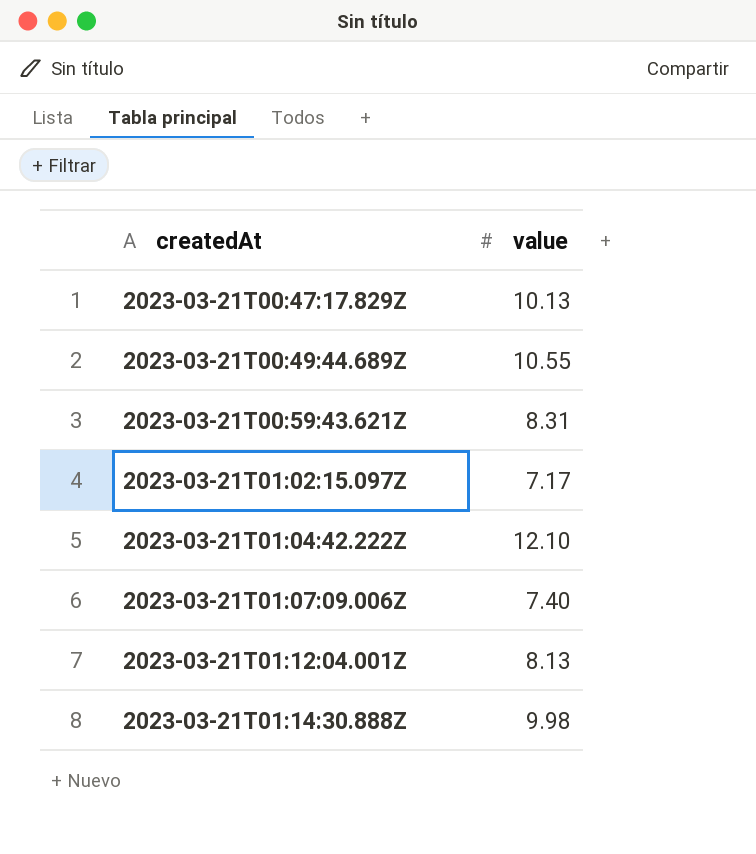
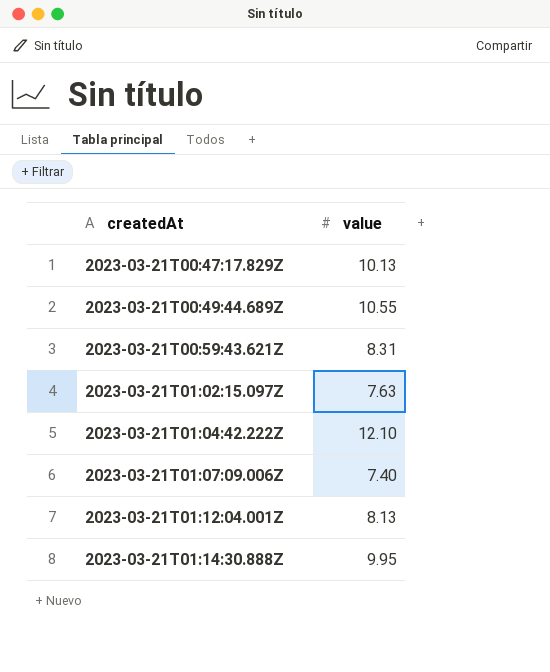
2023-03-21T01:02:15.097Z | value: 7.17 -> 7.63
2023-03-21T01:14:30.888Z | value: 9.98 -> 9.95

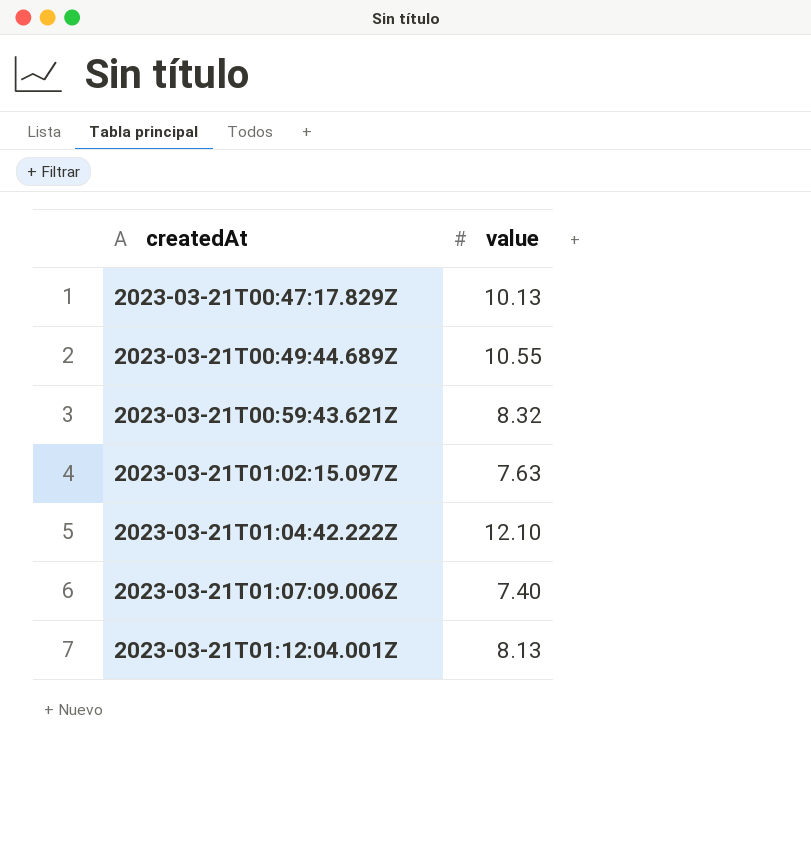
row 2023-03-21T01:14:30.888Z: 9.95 -> none
2023-03-21T00:59:43.621Z | value: 8.31 -> 8.32

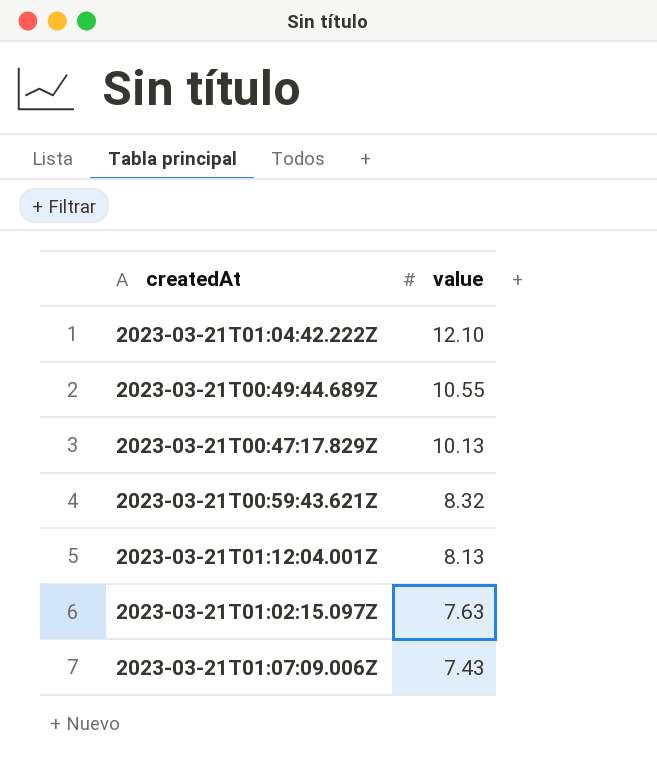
row order: createdAt ascending -> value descending
2023-03-21T01:07:09.006Z | value: 7.40 -> 7.43

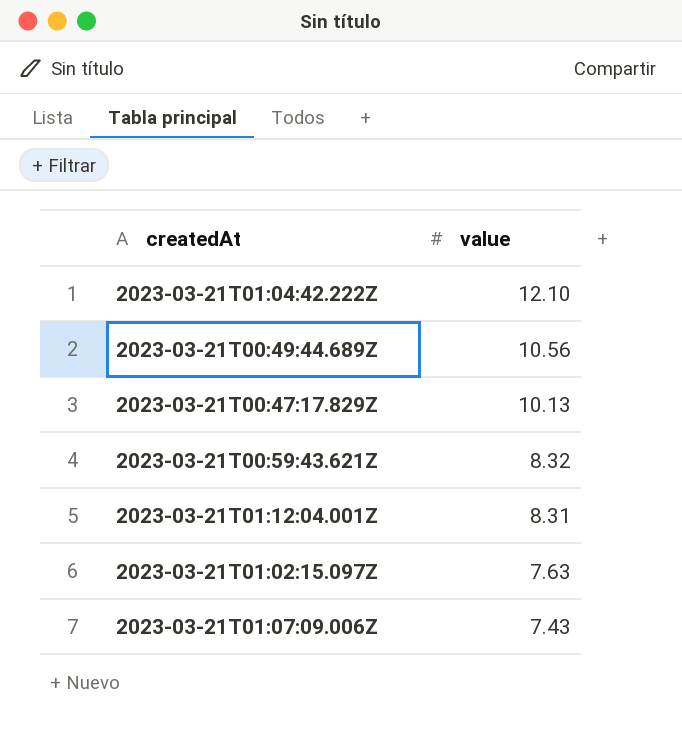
2023-03-21T00:49:44.689Z | value: 10.55 -> 10.56
2023-03-21T01:12:04.001Z | value: 8.13 -> 8.31

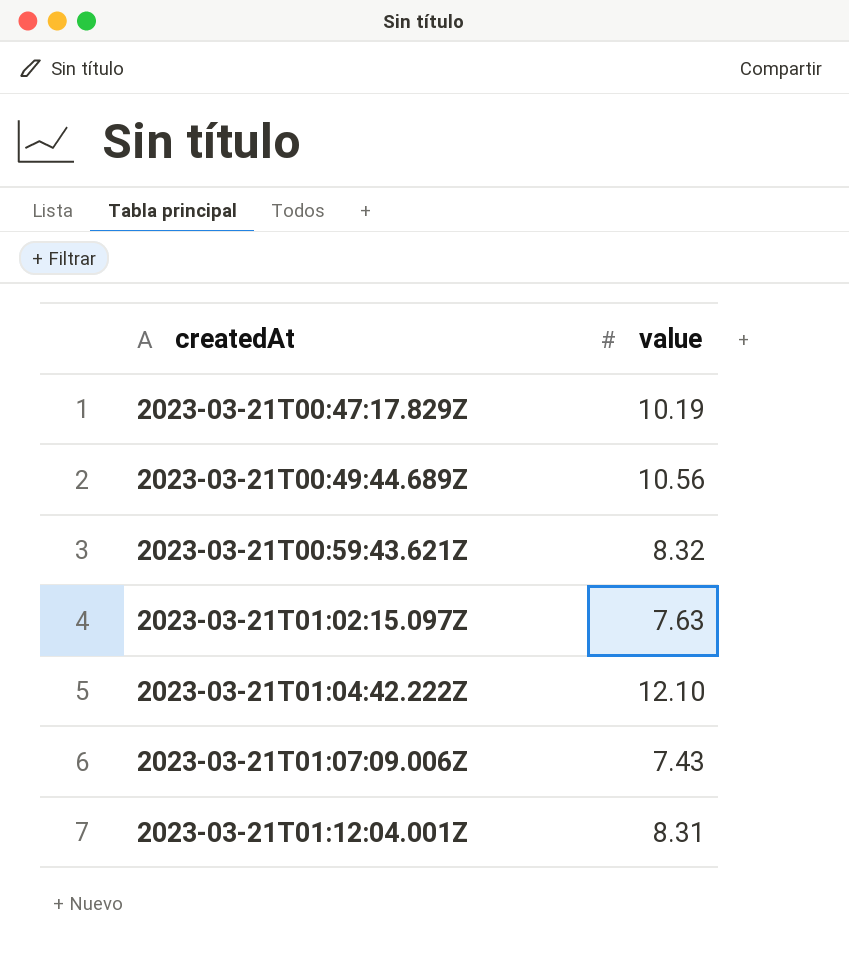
row order: value descending -> createdAt ascending
2023-03-21T00:47:17.829Z | value: 10.13 -> 10.19

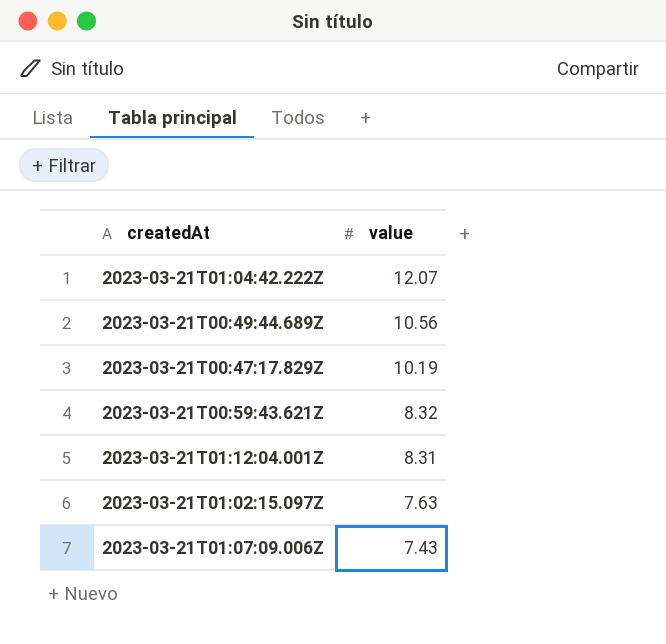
row order: createdAt ascending -> value descending
2023-03-21T01:04:42.222Z | value: 12.10 -> 12.07

